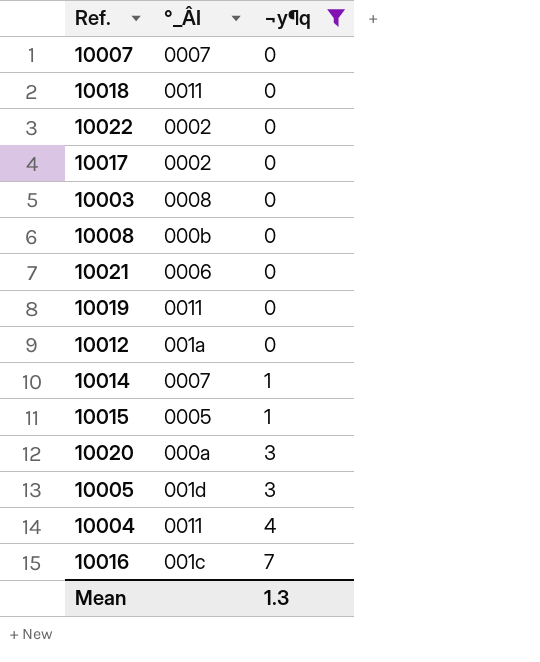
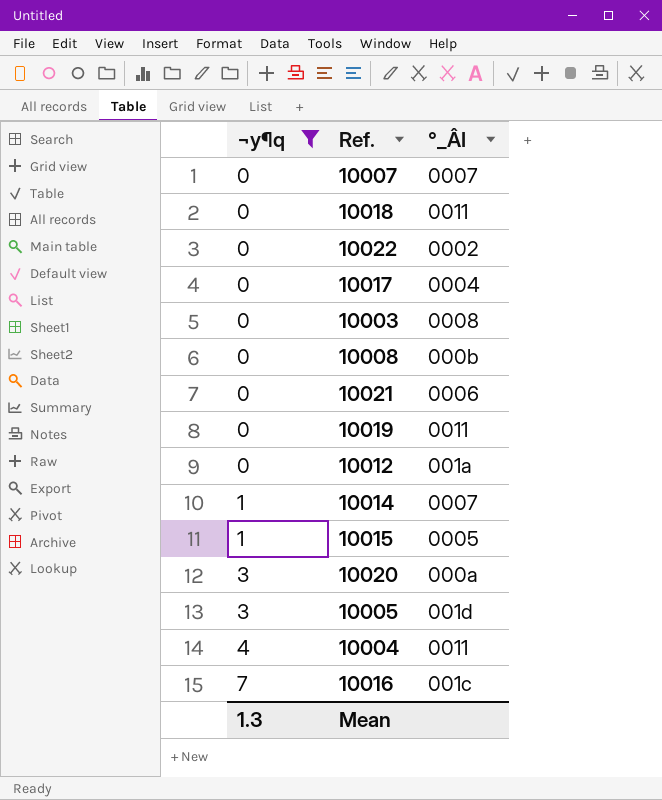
column ¬y¶q | position: 3 -> 1
10017 | °_ÂI: 0002 -> 0004

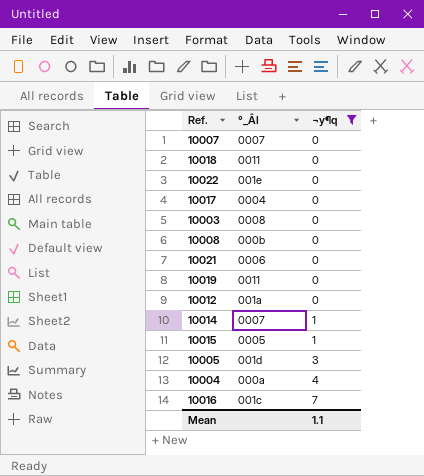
column ¬y¶q | position: 1 -> 3
row 10020: 3 | 000a -> none
10022 | °_ÂI: 0002 -> 001e
10004 | °_ÂI: 0011 -> 000a
Mean | ¬y¶q: 1.3 -> 1.1

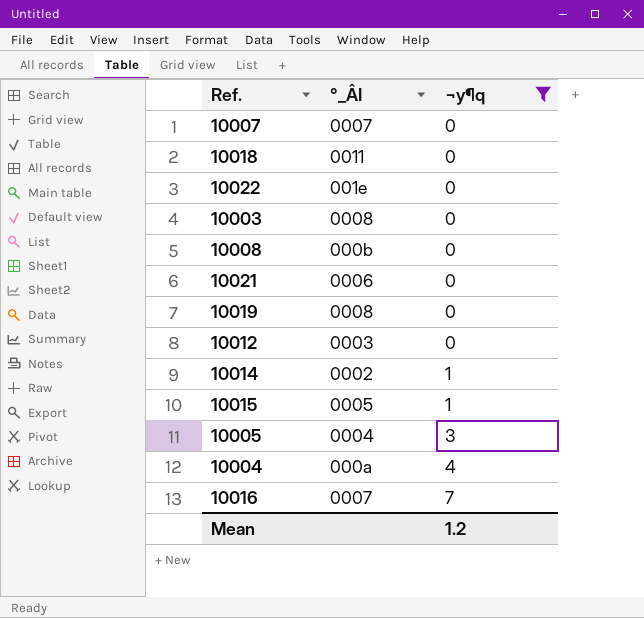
row 10017: 0004 | 0 -> none
10019 | °_ÂI: 0011 -> 0008
10012 | °_ÂI: 001a -> 0003
10014 | °_ÂI: 0007 -> 0002
10005 | °_ÂI: 001d -> 0004
10016 | °_ÂI: 001c -> 0007
Mean | ¬y¶q: 1.1 -> 1.2

